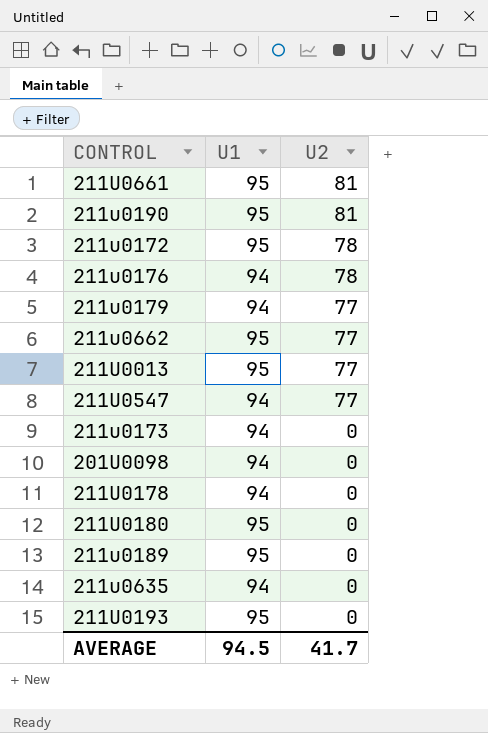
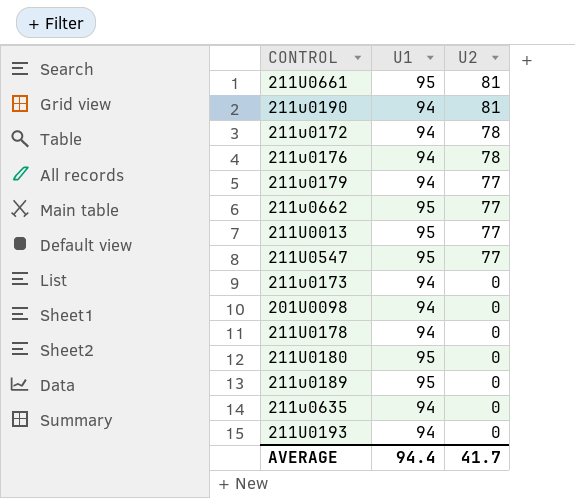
211u0190 | U1: 95 -> 94
211u0172 | U1: 95 -> 94
211U0547 | U1: 94 -> 95
211U0193 | U1: 95 -> 94
AVERAGE | U1: 94.5 -> 94.4

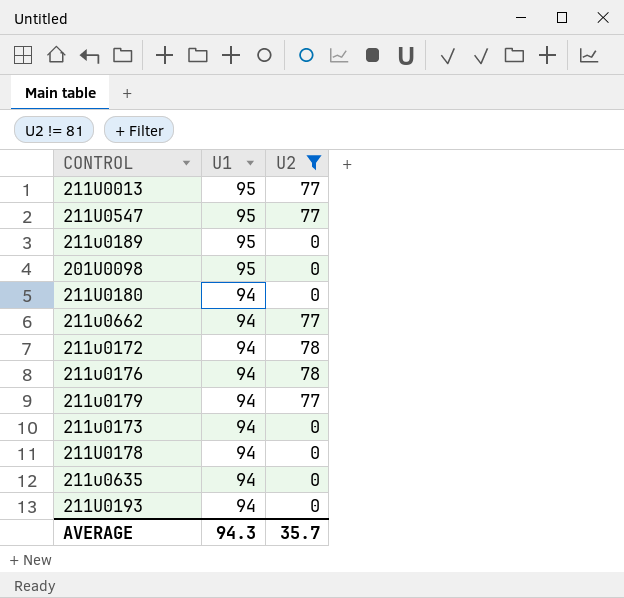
filter: none -> U2 != 81
row order: U2 descending -> U1 descending
201U0098 | U1: 94 -> 95
211U0180 | U1: 95 -> 94
211u0662 | U1: 95 -> 94
AVERAGE | U1: 94.4 -> 94.3
AVERAGE | U2: 41.7 -> 35.7

